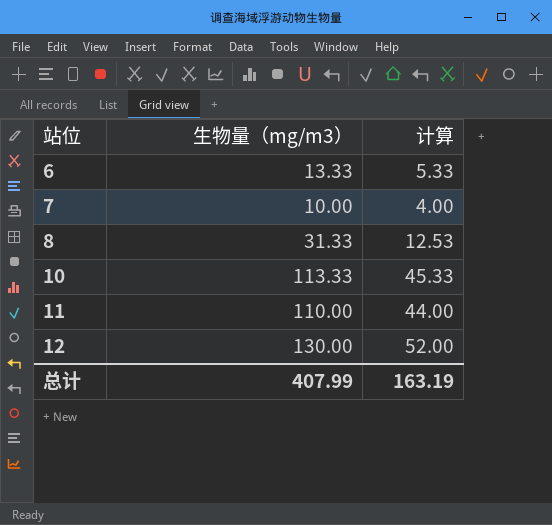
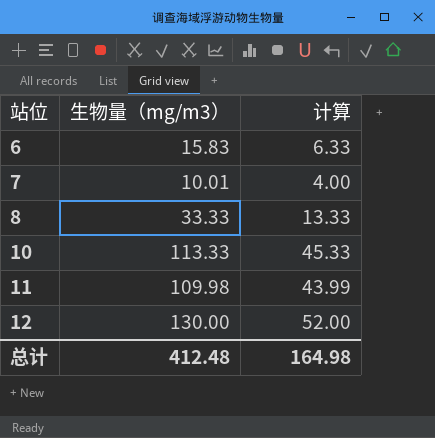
6 | 生物量（mg/m3）: 13.33 -> 15.83
6 | 计算: 5.33 -> 6.33
7 | 生物量（mg/m3）: 10.00 -> 10.01
8 | 生物量（mg/m3）: 31.33 -> 33.33
8 | 计算: 12.53 -> 13.33
11 | 生物量（mg/m3）: 110.00 -> 109.98
11 | 计算: 44.00 -> 43.99
总计 | 生物量（mg/m3）: 407.99 -> 412.48
总计 | 计算: 163.19 -> 164.98

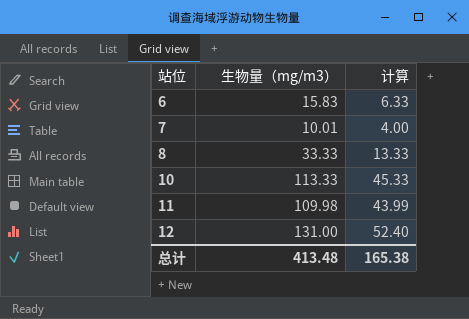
12 | 生物量（mg/m3）: 130.00 -> 131.00
12 | 计算: 52.00 -> 52.40
总计 | 生物量（mg/m3）: 412.48 -> 413.48
总计 | 计算: 164.98 -> 165.38

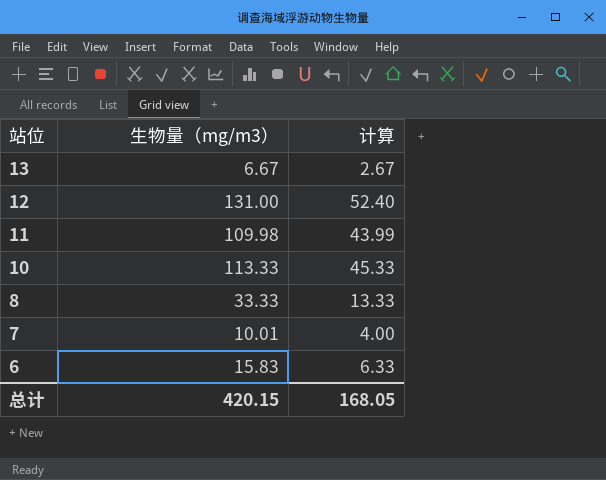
row order: 站位 ascending -> 站位 descending
row 13: none -> 6.67 | 2.67
总计 | 生物量（mg/m3）: 413.48 -> 420.15
总计 | 计算: 165.38 -> 168.05

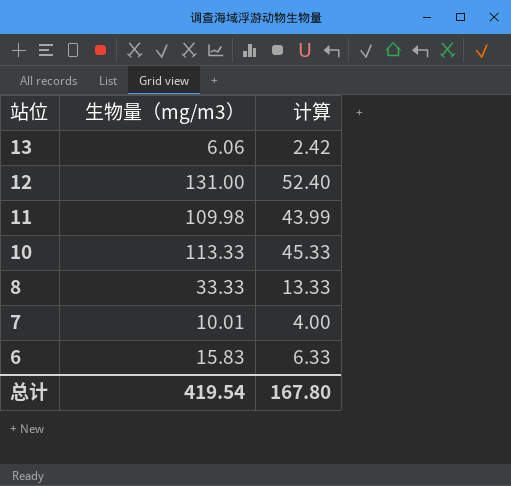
13 | 生物量（mg/m3）: 6.67 -> 6.06
13 | 计算: 2.67 -> 2.42
总计 | 生物量（mg/m3）: 420.15 -> 419.54
总计 | 计算: 168.05 -> 167.80

